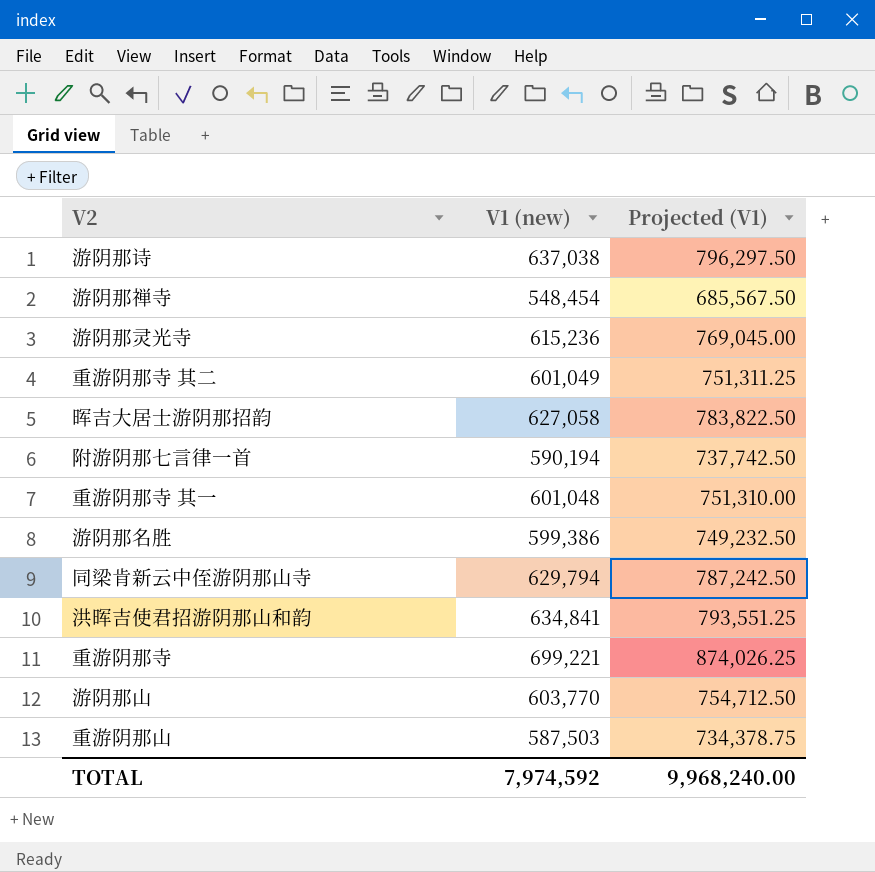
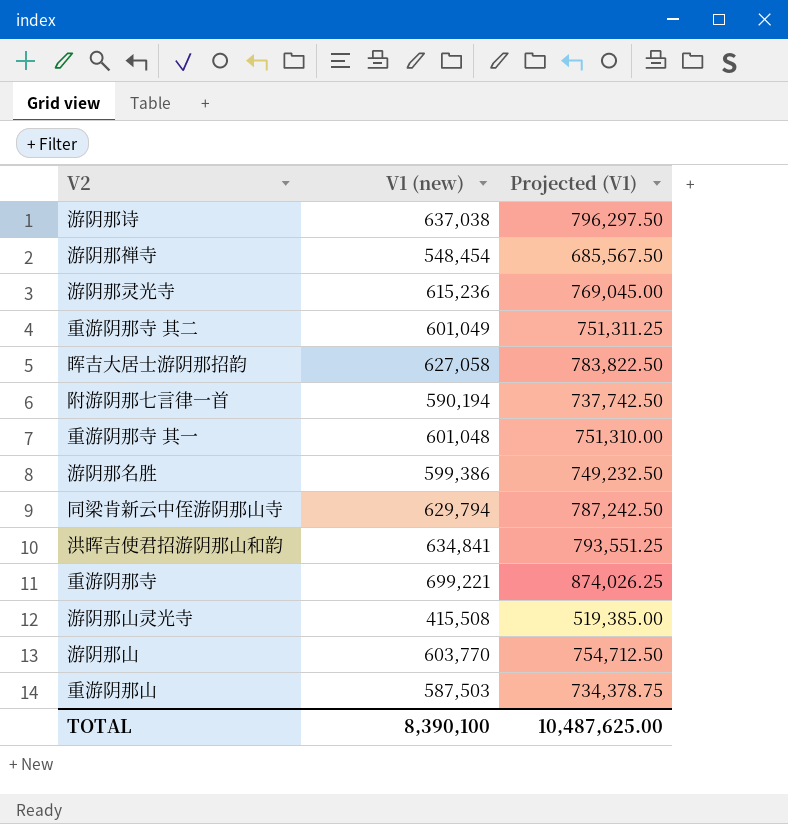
row 游阴那山灵光寺: none -> 415,508 | 519,385.00
TOTAL | V1 (new): 7,974,592 -> 8,390,100
TOTAL | Projected (V1): 9,968,240.00 -> 10,487,625.00

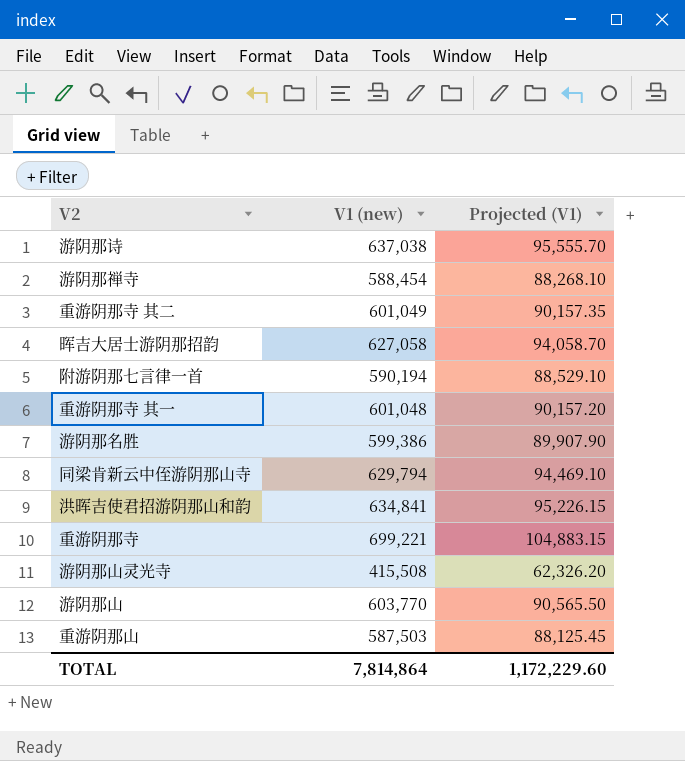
column Projected (V1) | formula: [V1 (new)] * 1.25 -> [V1 (new)] * 0.15
row 游阴那灵光寺: 615,236 | 769,045.00 -> none
游阴那禅寺 | V1 (new): 548,454 -> 588,454
TOTAL | V1 (new): 8,390,100 -> 7,814,864
TOTAL | Projected (V1): 10,487,625.00 -> 1,172,229.60

